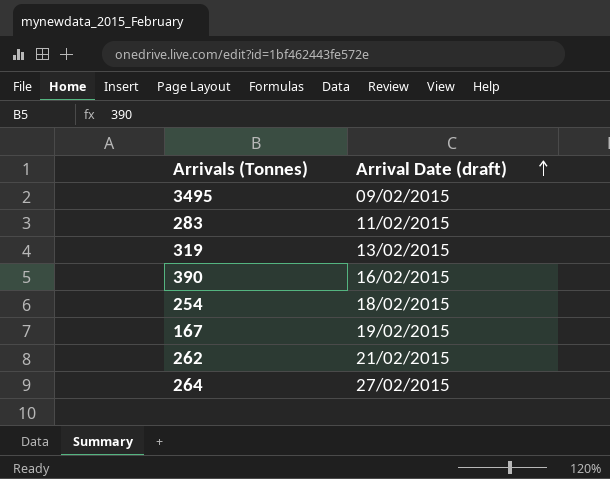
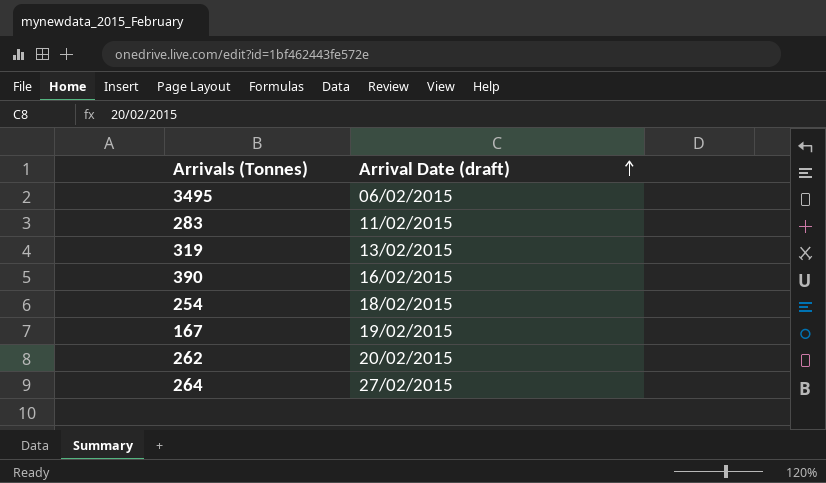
3495 | Arrival Date (draft): 09/02/2015 -> 06/02/2015
262 | Arrival Date (draft): 21/02/2015 -> 20/02/2015

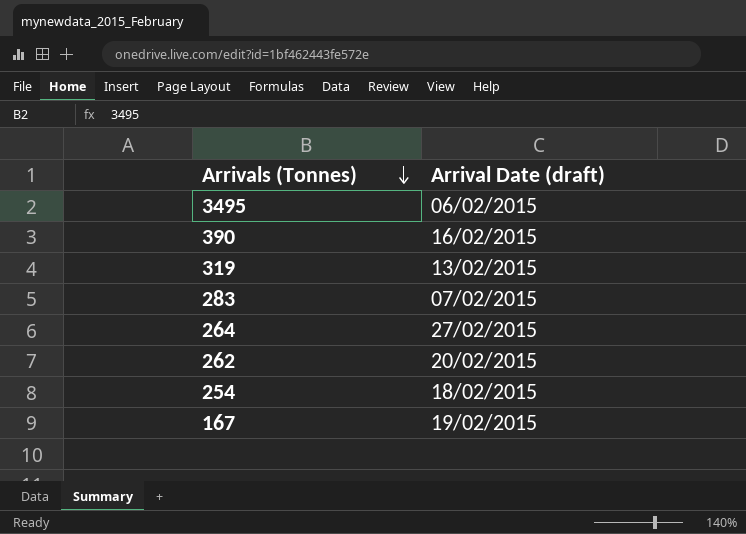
row order: Arrival Date (draft) ascending -> Arrivals (Tonnes) descending
283 | Arrival Date (draft): 11/02/2015 -> 07/02/2015

